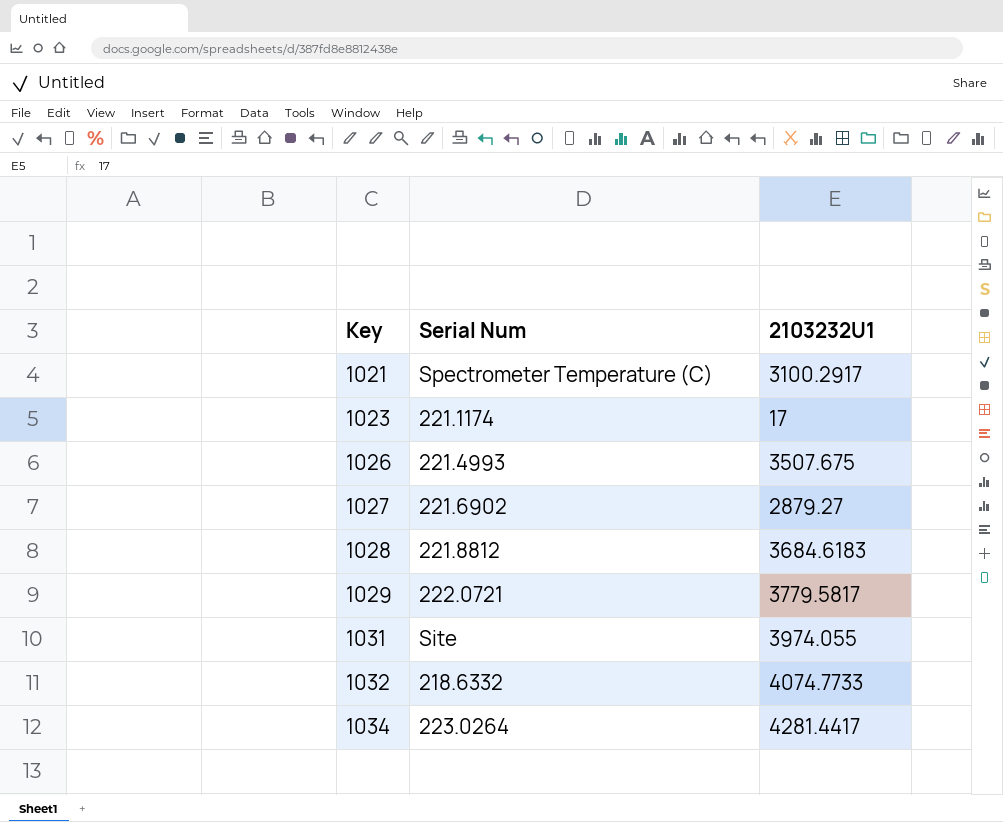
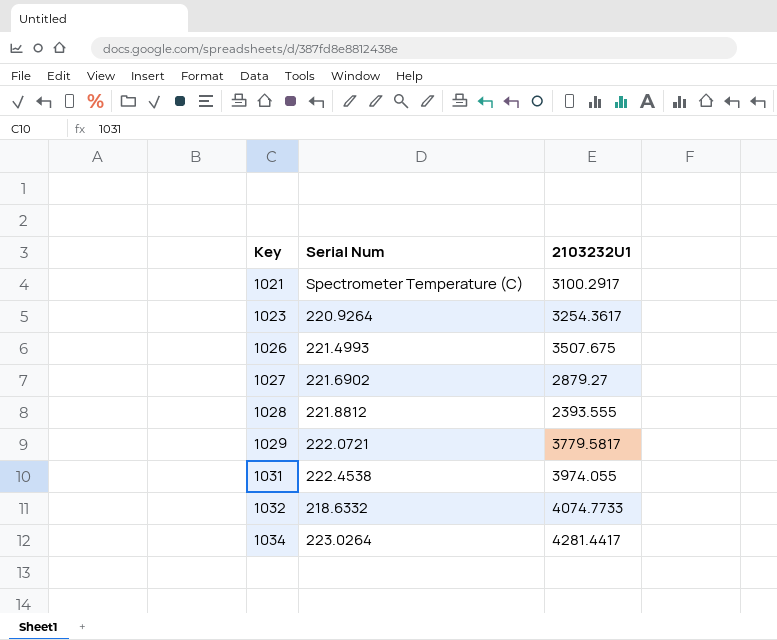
1023 | Serial Num: 221.1174 -> 220.9264
1023 | 2103232U1: 17 -> 3254.3617
1028 | 2103232U1: 3684.6183 -> 2393.555
1031 | Serial Num: Site -> 222.4538

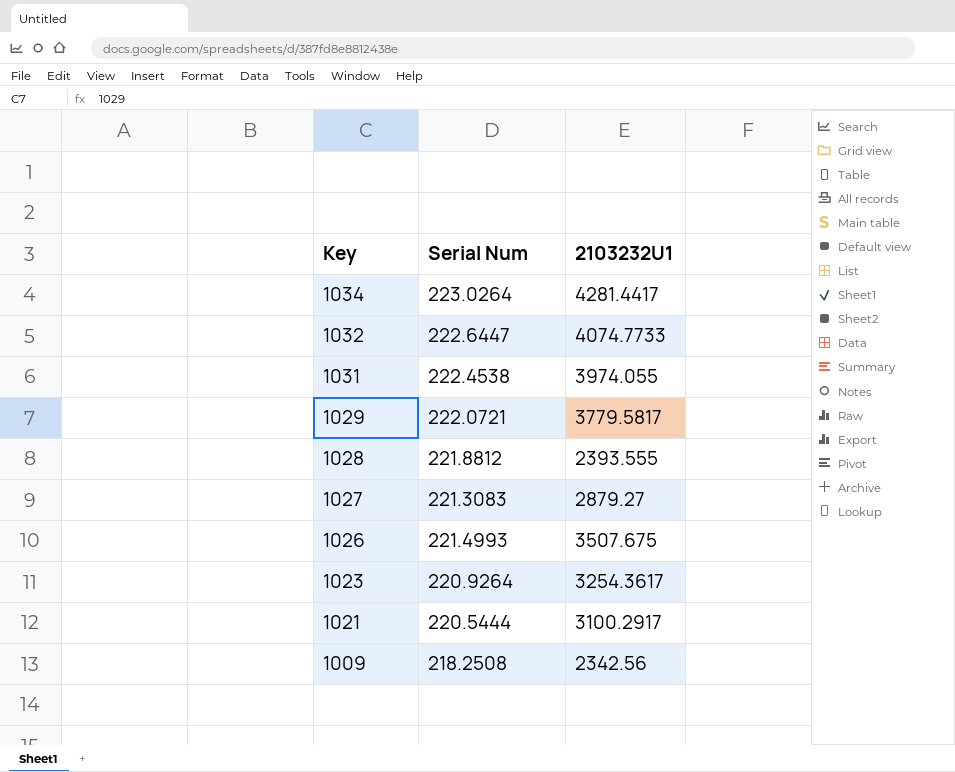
row order: Key ascending -> Key descending
1032 | Serial Num: 218.6332 -> 222.6447
1027 | Serial Num: 221.6902 -> 221.3083
1021 | Serial Num: Spectrometer Temperature (C) -> 220.5444
row 1009: none -> 218.2508 | 2342.56

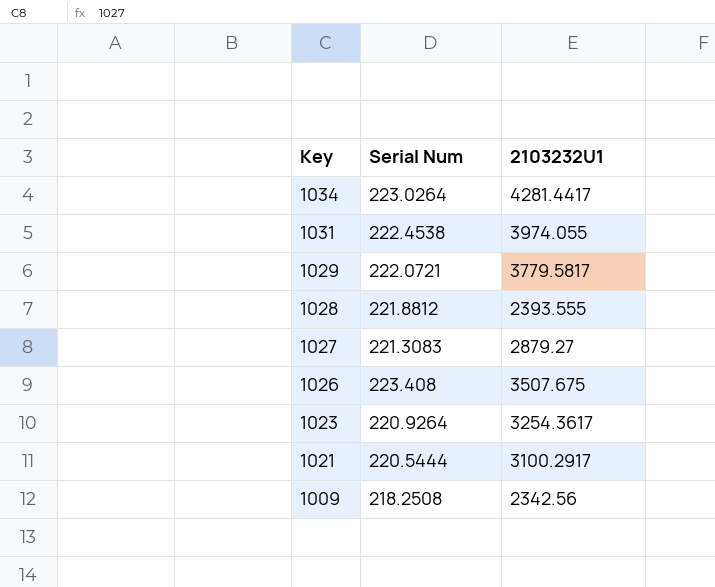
row 1032: 222.6447 | 4074.7733 -> none
1026 | Serial Num: 221.4993 -> 223.408

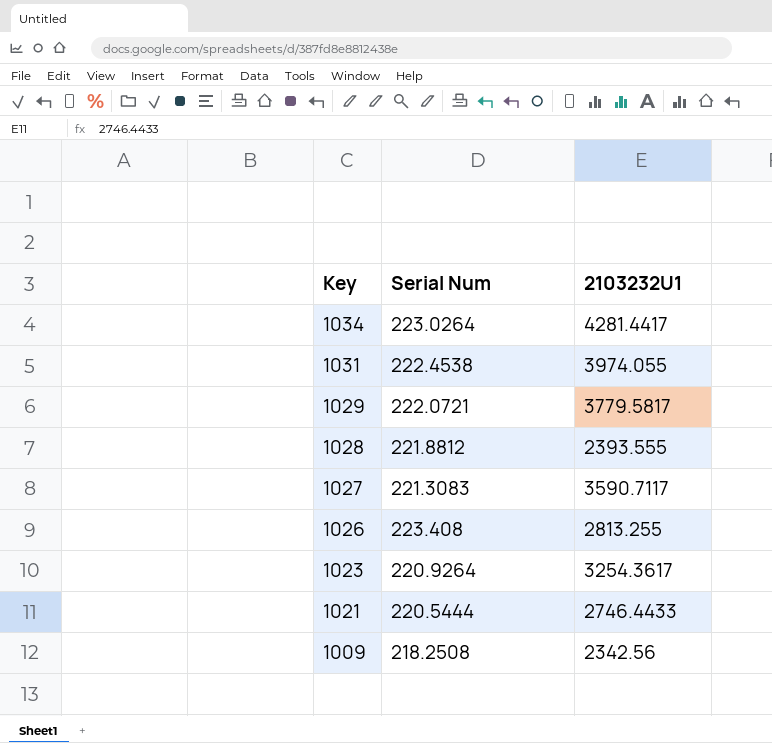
1027 | 2103232U1: 2879.27 -> 3590.7117
1026 | 2103232U1: 3507.675 -> 2813.255
1021 | 2103232U1: 3100.2917 -> 2746.4433

